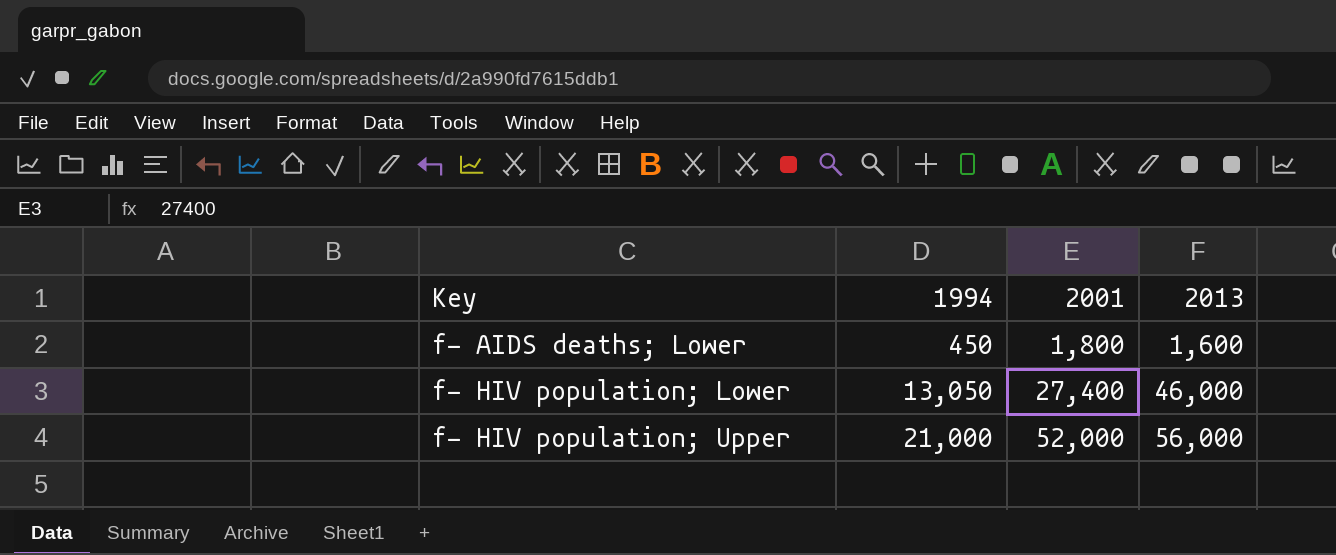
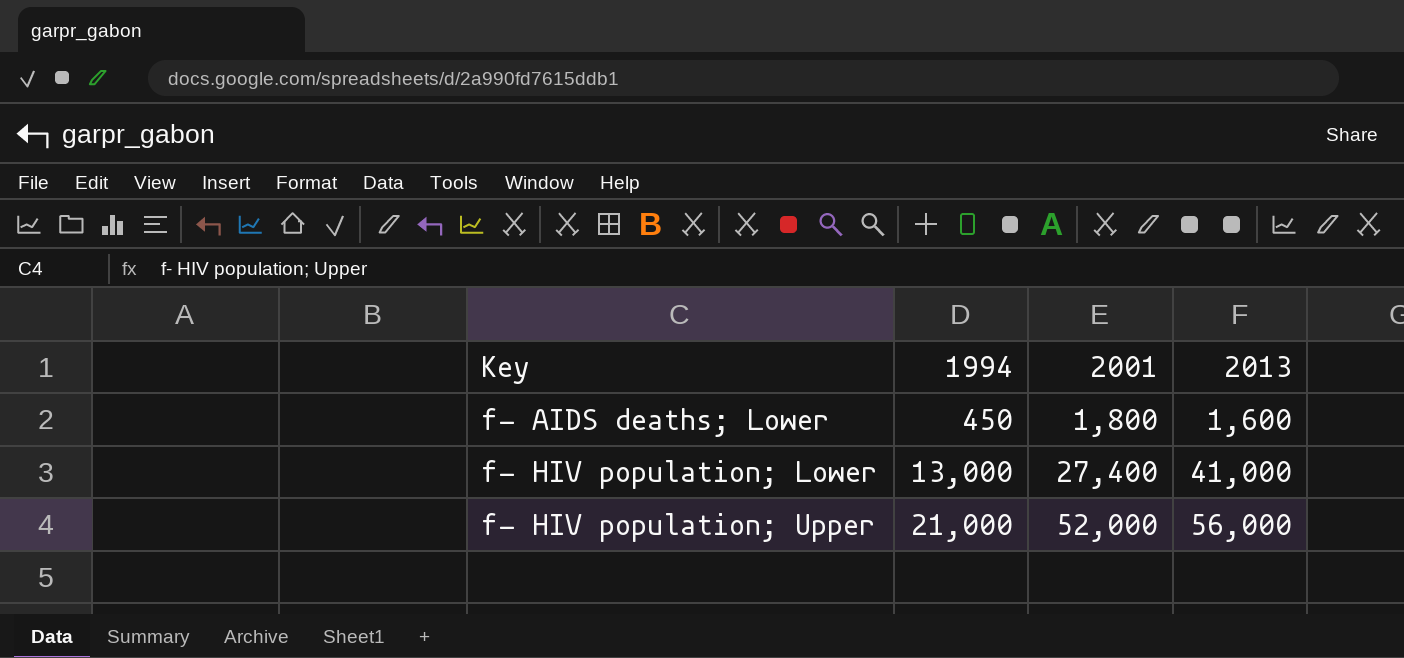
f- HIV population; Lower | 1994: 13,050 -> 13,000
f- HIV population; Lower | 2013: 46,000 -> 41,000

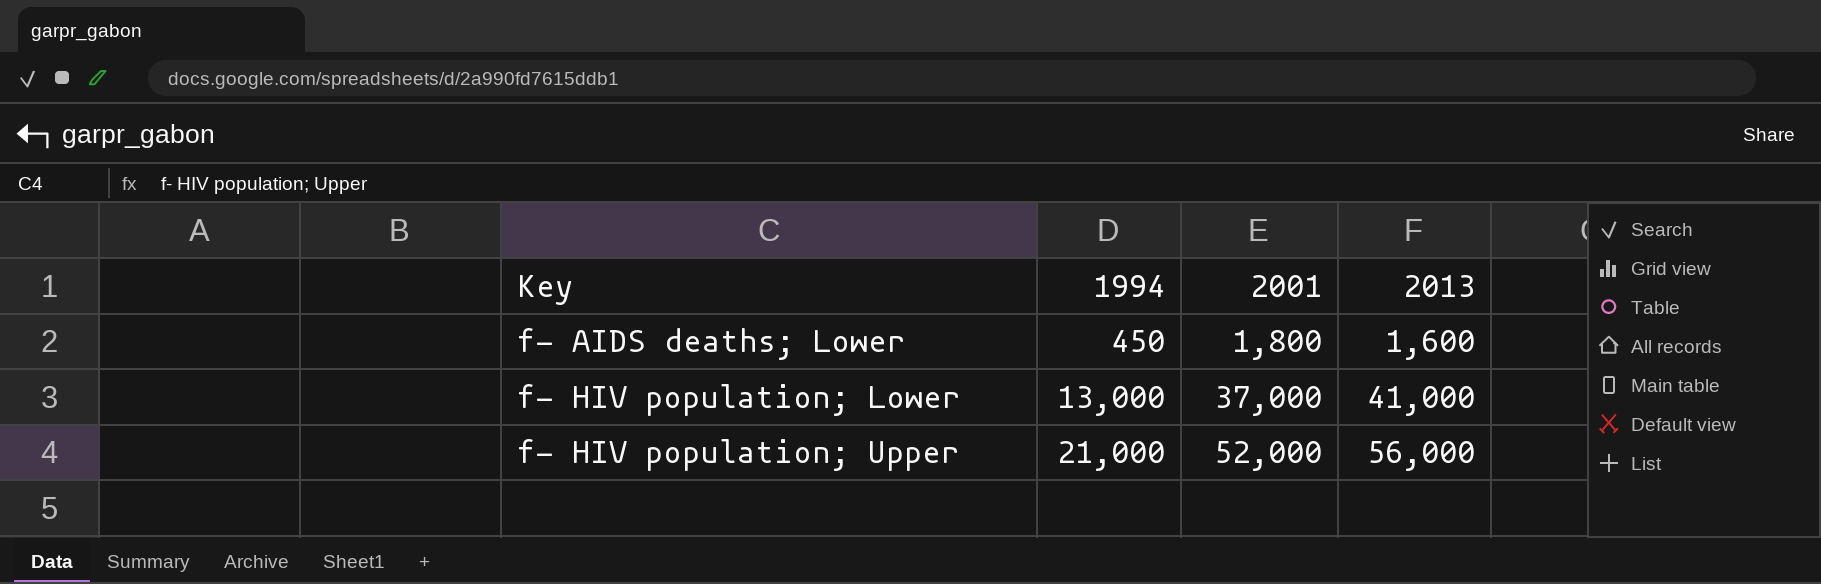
f- HIV population; Lower | 2001: 27,400 -> 37,000

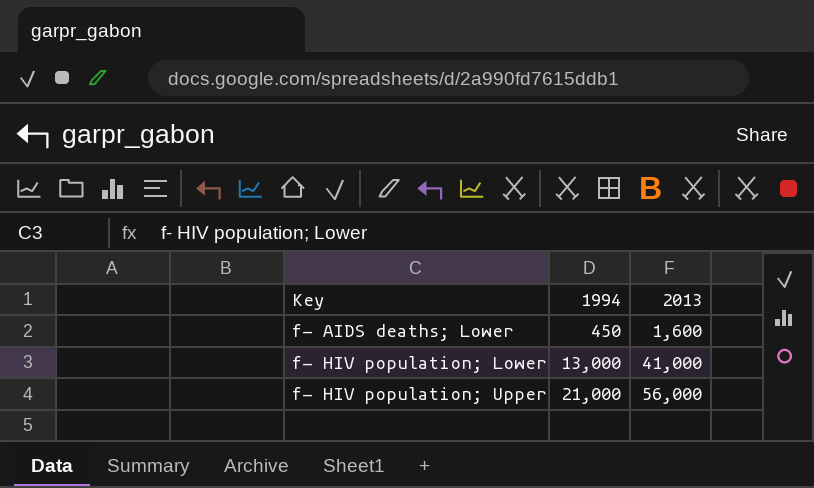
column 2001 | position: 3 -> none

